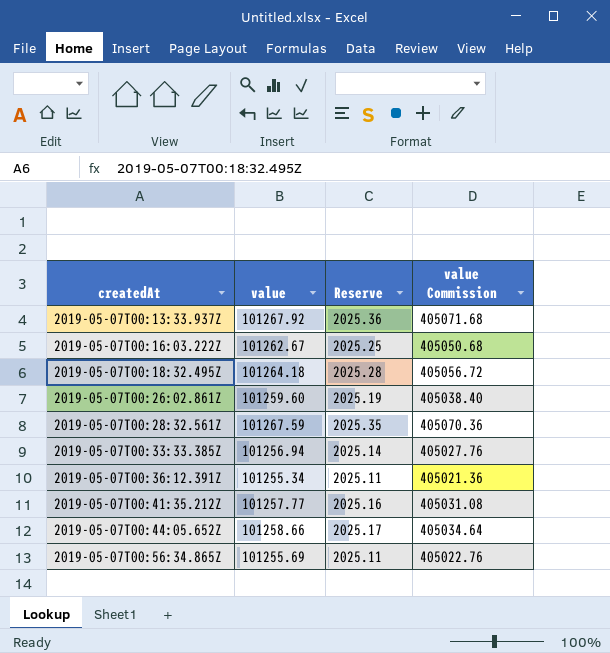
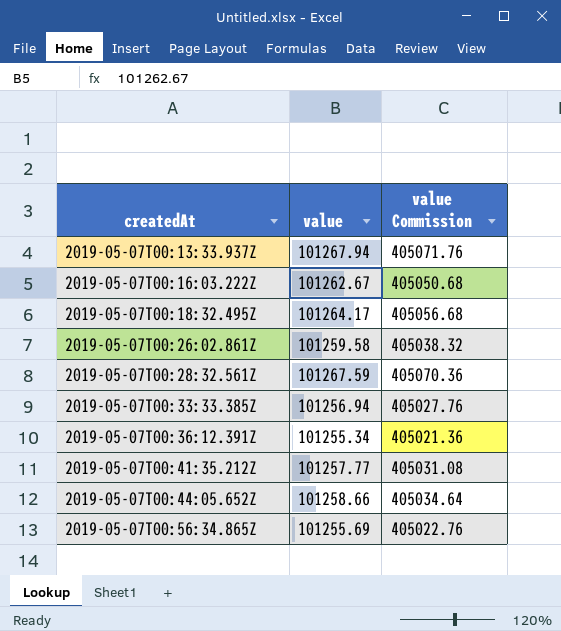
column Reserve | formula: [value] * 0.02 -> none
2019-05-07T00:13:33.937Z | value: 101267.92 -> 101267.94
2019-05-07T00:13:33.937Z | value Commission: 405071.68 -> 405071.76
2019-05-07T00:18:32.495Z | value: 101264.18 -> 101264.17
2019-05-07T00:18:32.495Z | value Commission: 405056.72 -> 405056.68
2019-05-07T00:26:02.861Z | value: 101259.60 -> 101259.58
2019-05-07T00:26:02.861Z | value Commission: 405038.40 -> 405038.32

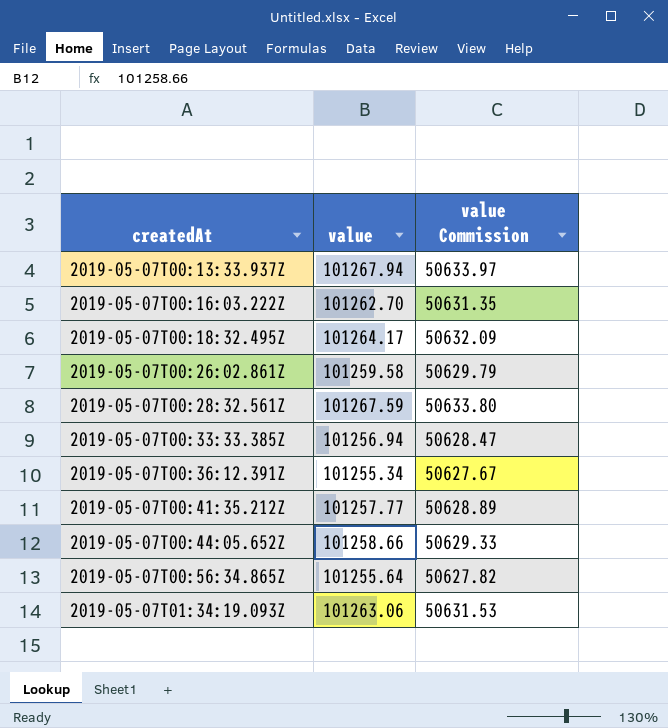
column value Commission | formula: [value] * 4 -> [value] * 0.5
2019-05-07T00:16:03.222Z | value: 101262.67 -> 101262.70
2019-05-07T00:56:34.865Z | value: 101255.69 -> 101255.64
row 2019-05-07T01:34:19.093Z: none -> 101263.06 | 50631.53

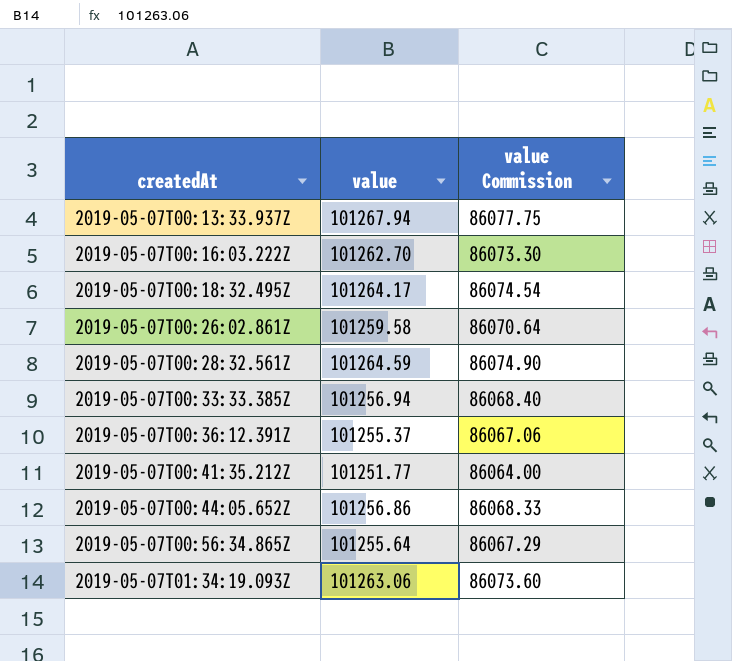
column value Commission | formula: [value] * 0.5 -> [value] * 0.85
2019-05-07T00:28:32.561Z | value: 101267.59 -> 101264.59
2019-05-07T00:36:12.391Z | value: 101255.34 -> 101255.37
2019-05-07T00:41:35.212Z | value: 101257.77 -> 101251.77
2019-05-07T00:44:05.652Z | value: 101258.66 -> 101256.86

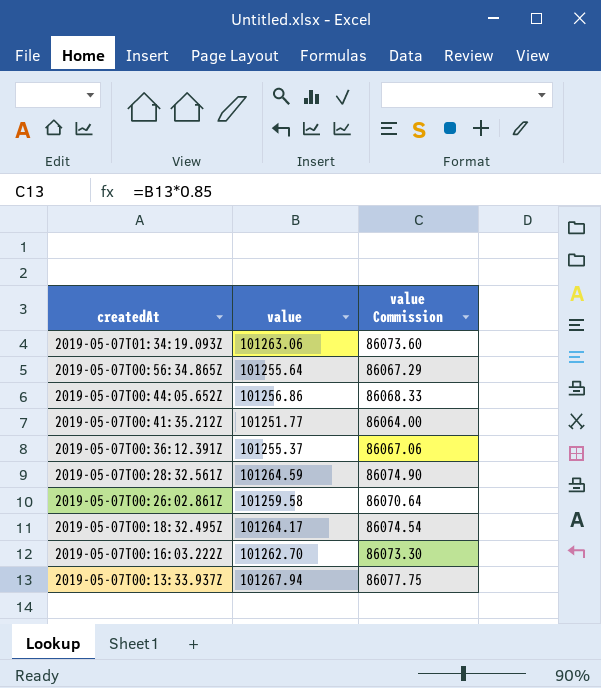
row order: createdAt ascending -> createdAt descending
row 2019-05-07T00:33:33.385Z: 101256.94 | 86068.40 -> none

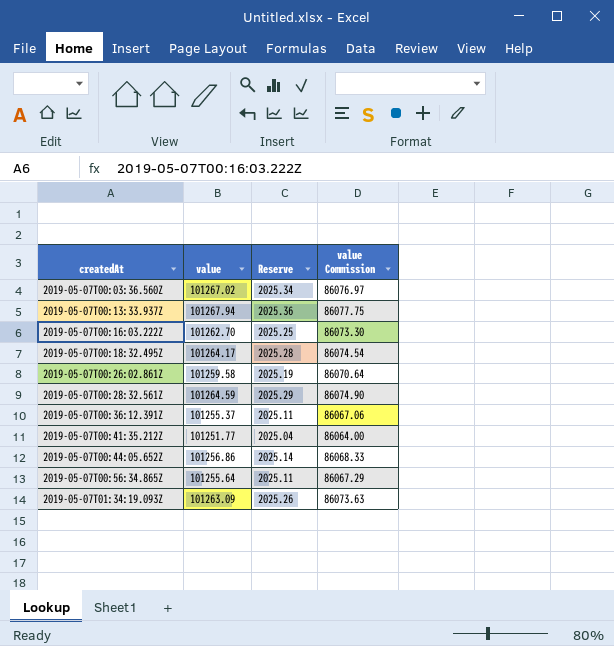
row order: createdAt descending -> createdAt ascending
column Reserve | formula: none -> [value] * 0.02
row 2019-05-07T00:03:36.560Z: none -> 101267.02 | 2025.34 | 86076.97
2019-05-07T01:34:19.093Z | value: 101263.06 -> 101263.09
2019-05-07T01:34:19.093Z | value Commission: 86073.60 -> 86073.63

